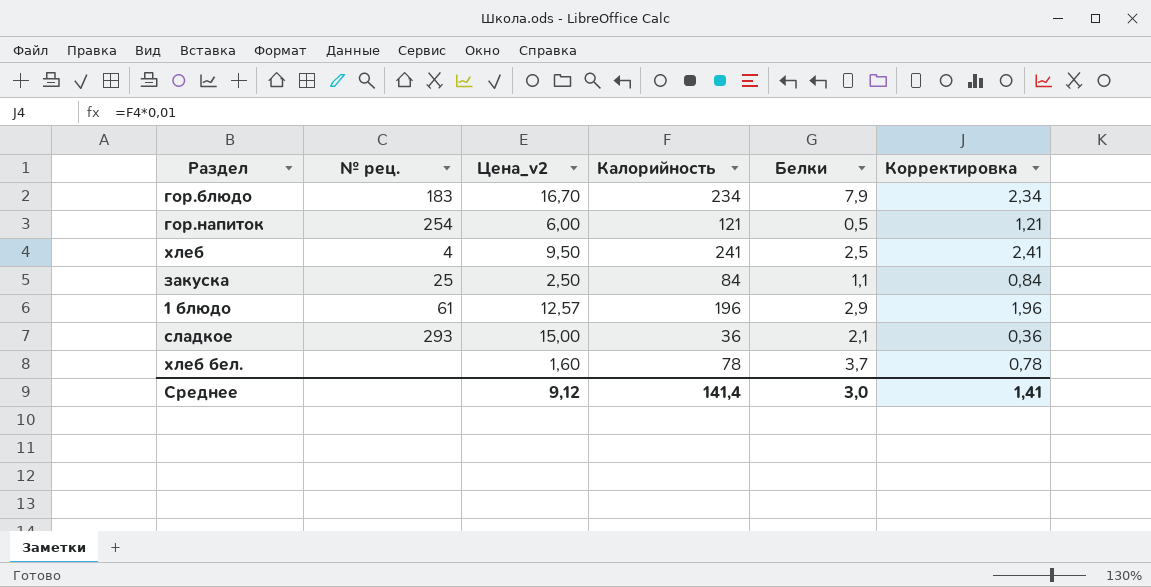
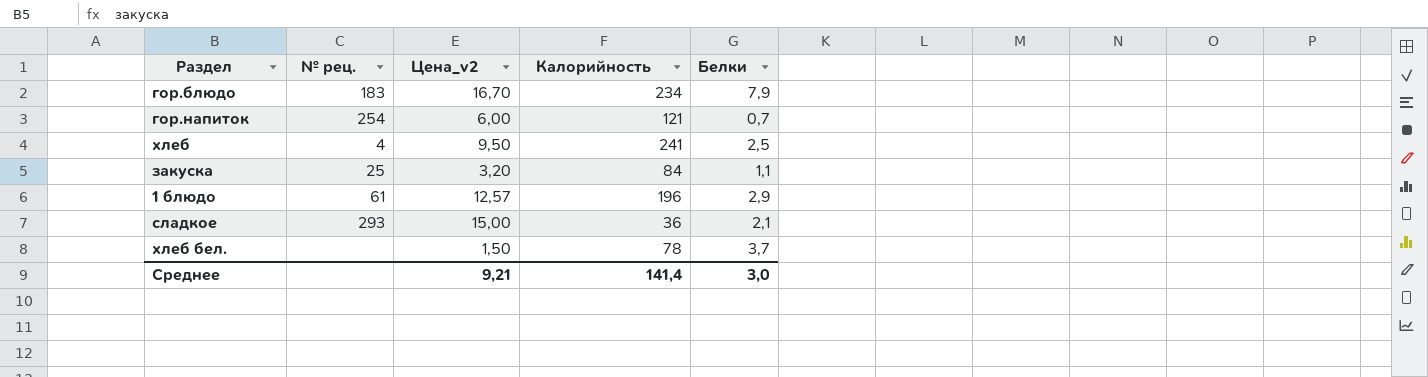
column Корректировка | formula: [Калорийность] * 0,01 -> none
гор.напиток | Белки: 0,5 -> 0,7
закуска | Цена_v2: 2,50 -> 3,20
хлеб бел. | Цена_v2: 1,60 -> 1,50
Среднее | Цена_v2: 9,12 -> 9,21

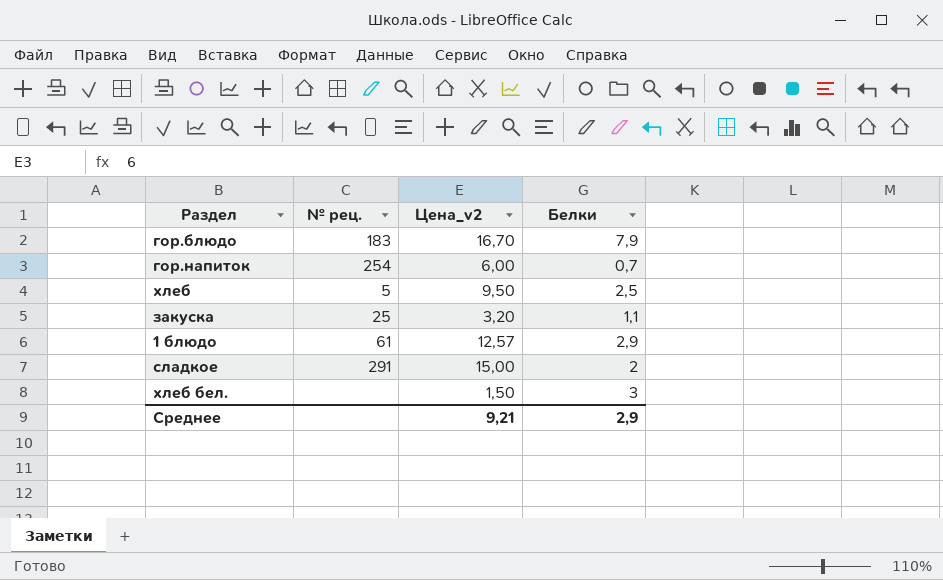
column Калорийность | position: 4 -> none
хлеб | № рец.: 4 -> 5
сладкое | № рец.: 293 -> 291
сладкое | Белки: 2,1 -> 2
хлеб бел. | Белки: 3,7 -> 3
Среднее | Белки: 3,0 -> 2,9

